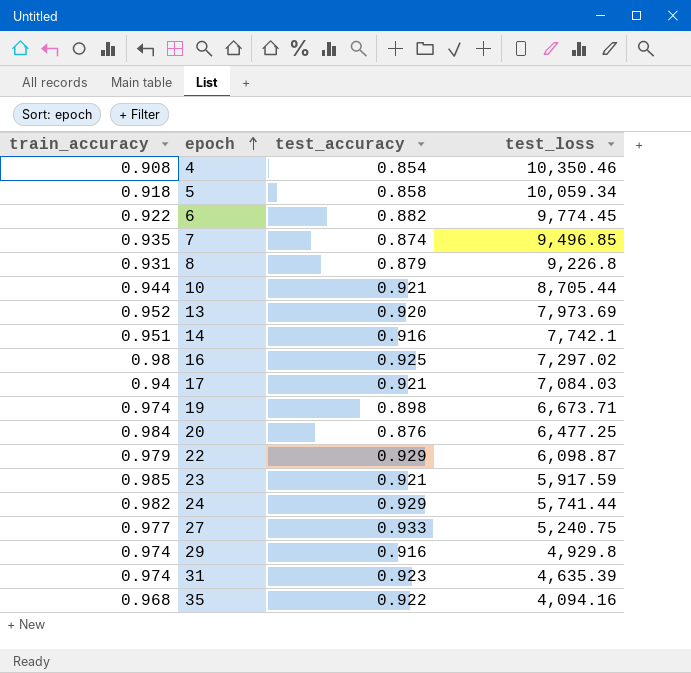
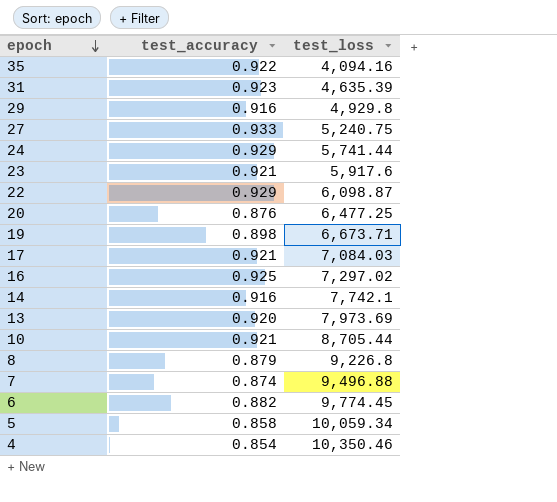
row order: epoch ascending -> epoch descending
column train_accuracy | position: 1 -> none
23 | test_loss: 5,917.59 -> 5,917.6
7 | test_loss: 9,496.85 -> 9,496.88

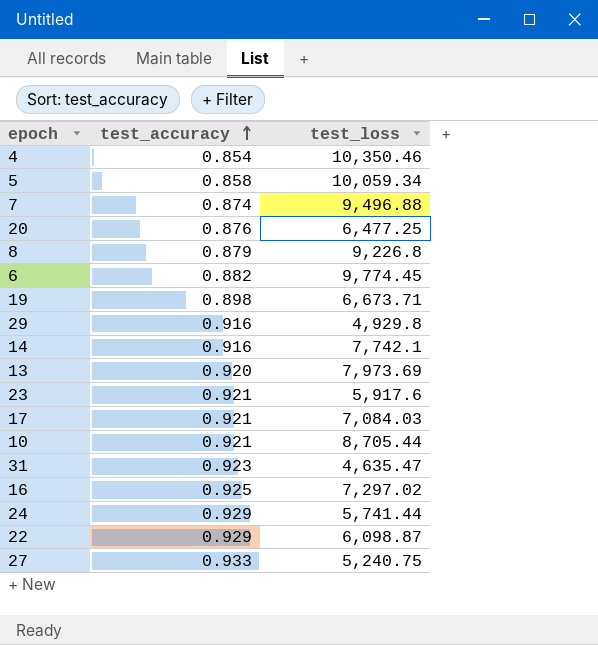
row order: epoch descending -> test_accuracy ascending
row 35: 0.922 | 4,094.16 -> none
31 | test_loss: 4,635.39 -> 4,635.47

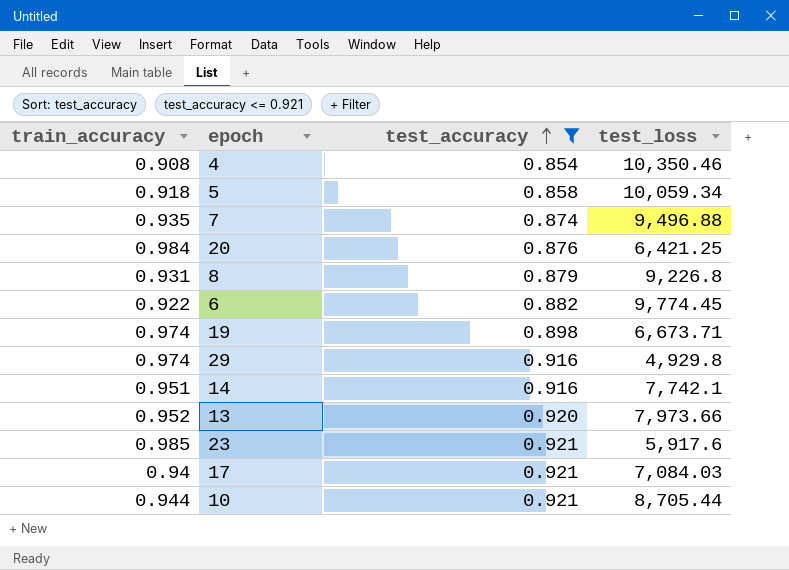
filter: none -> test_accuracy <= 0.921
column train_accuracy | position: none -> 1
20 | test_loss: 6,477.25 -> 6,421.25
13 | test_loss: 7,973.69 -> 7,973.66

